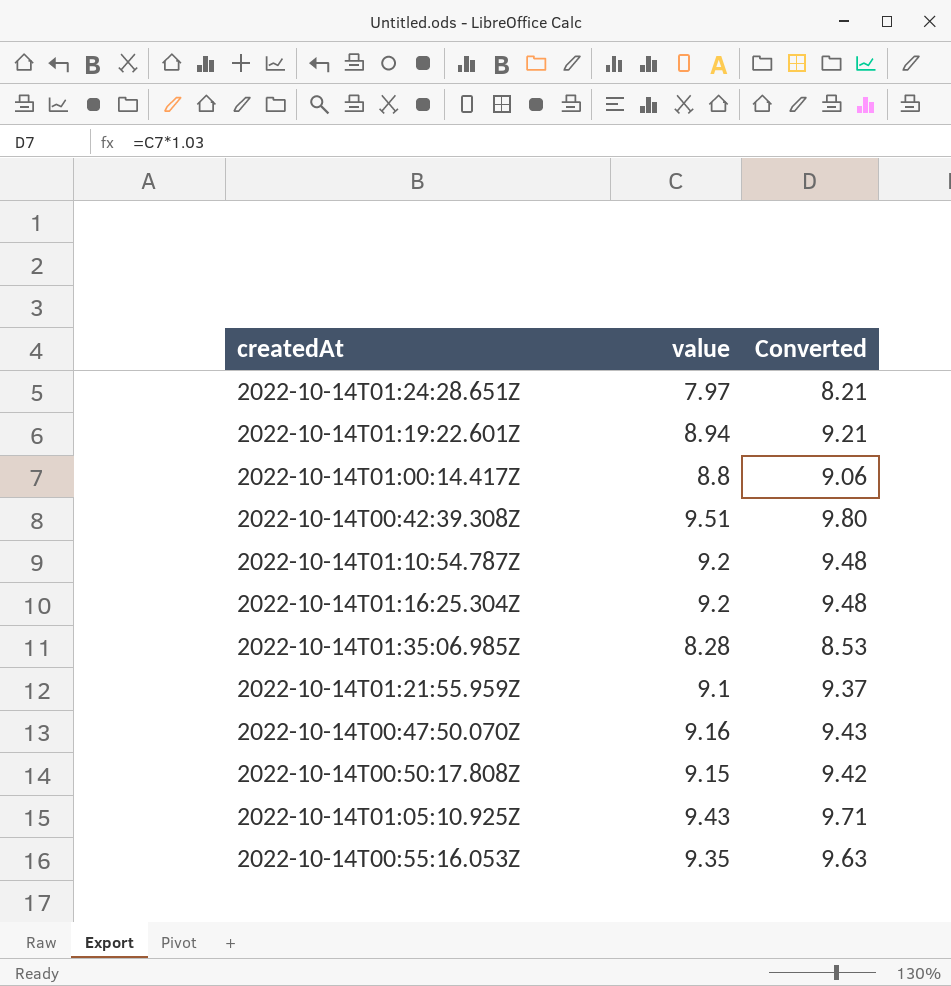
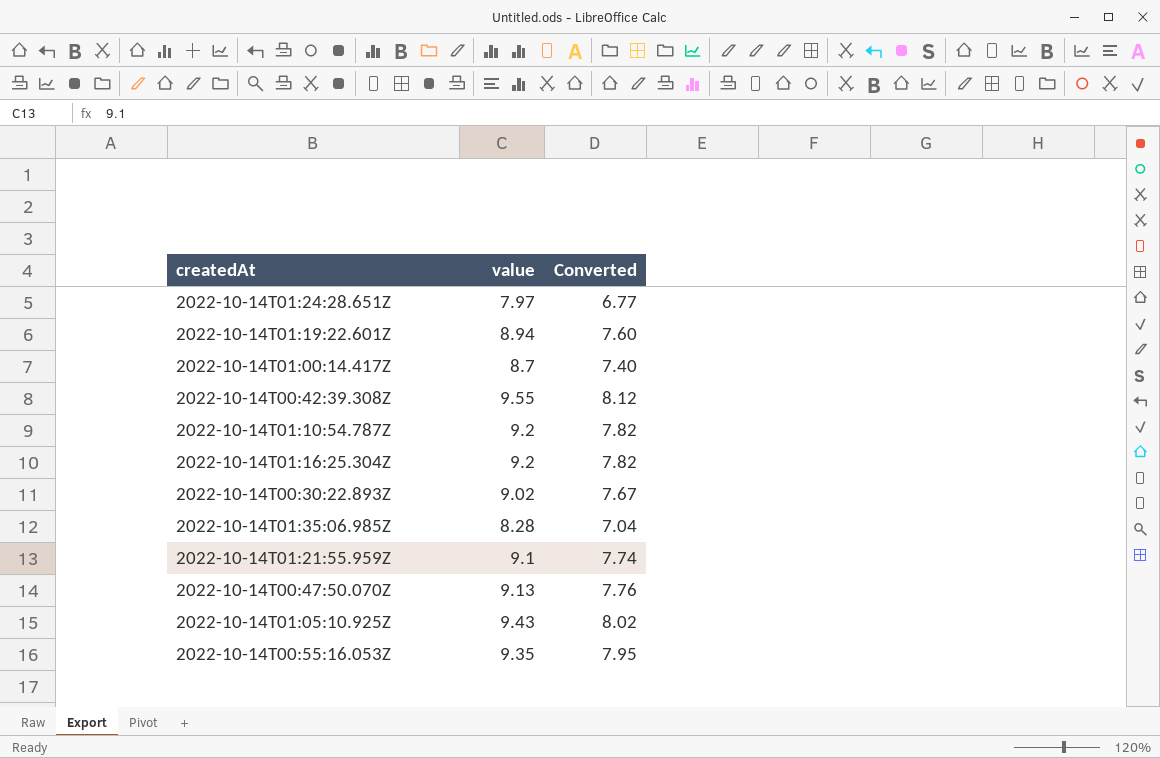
column Converted | formula: [value] * 1.03 -> [value] * 0.85
row 2022-10-14T00:50:17.808Z: 9.15 | 9.42 -> none
2022-10-14T01:00:14.417Z | value: 8.8 -> 8.7
2022-10-14T00:42:39.308Z | value: 9.51 -> 9.55
row 2022-10-14T00:30:22.893Z: none -> 9.02 | 7.67
2022-10-14T00:47:50.070Z | value: 9.16 -> 9.13

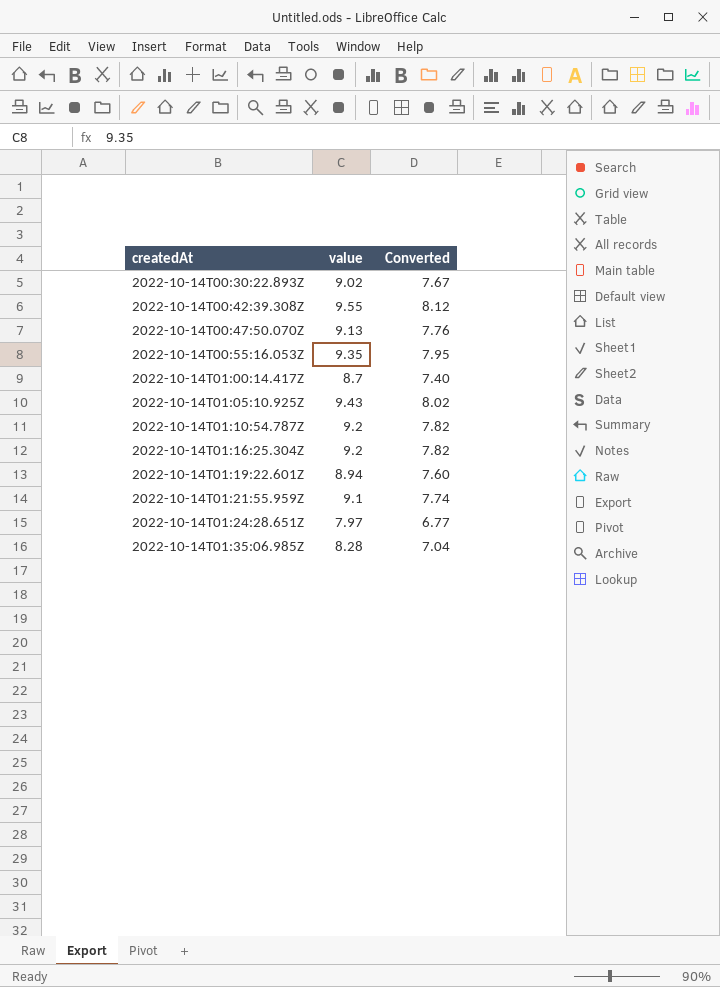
row order: none -> createdAt ascending

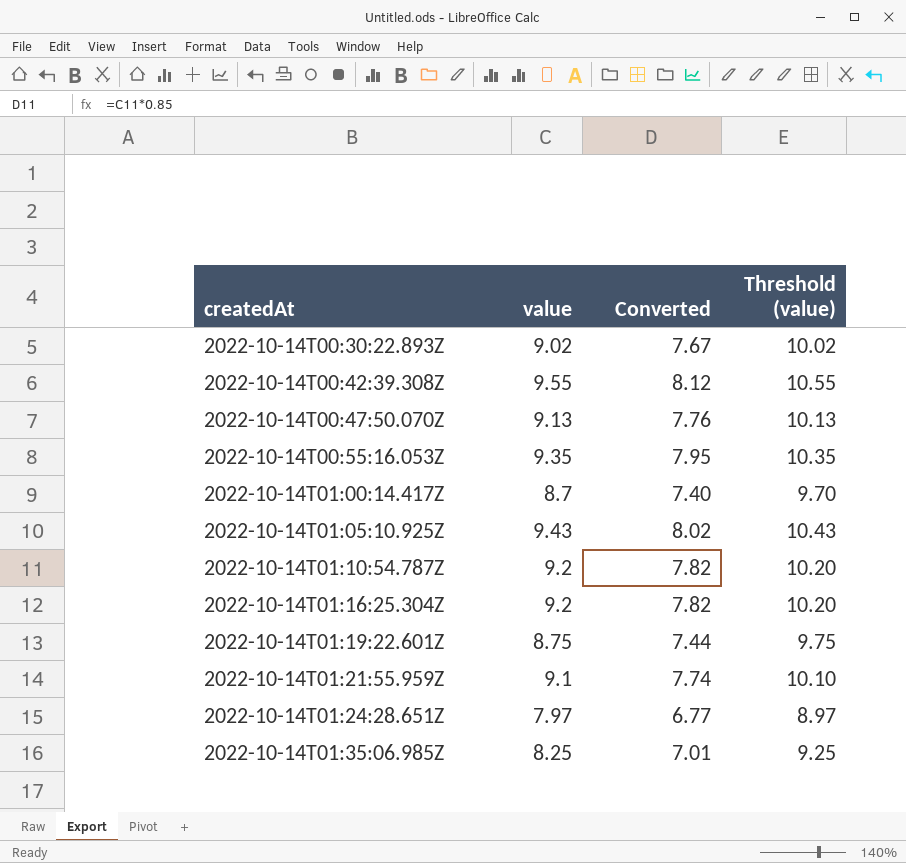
column Threshold (value) | formula: none -> [value] + 1
2022-10-14T01:19:22.601Z | value: 8.94 -> 8.75
2022-10-14T01:19:22.601Z | Converted: 7.60 -> 7.44
2022-10-14T01:35:06.985Z | value: 8.28 -> 8.25
2022-10-14T01:35:06.985Z | Converted: 7.04 -> 7.01

